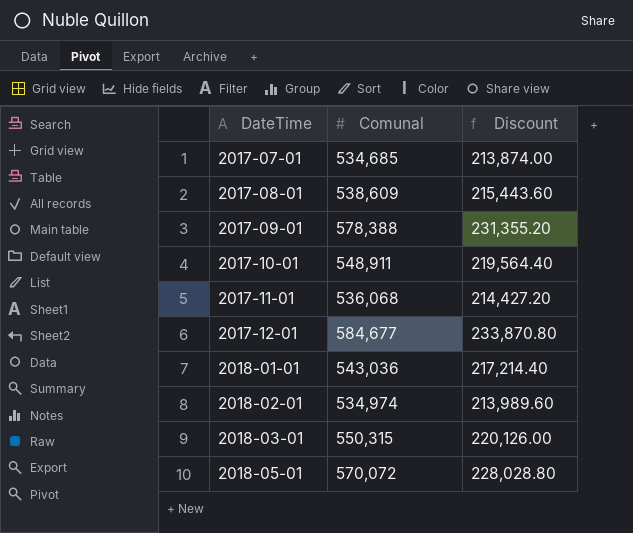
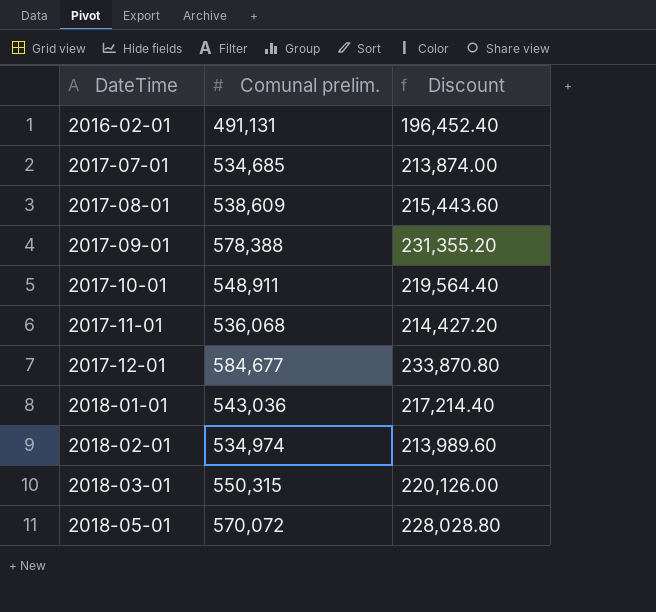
column name: Comunal -> Comunal prelim.
row 2016-02-01: none -> 491,131 | 196,452.40

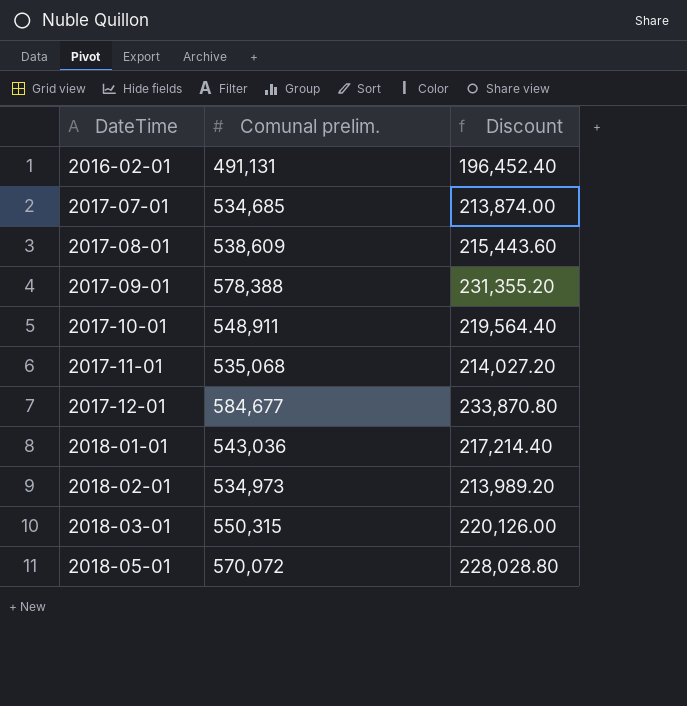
2017-11-01 | Comunal prelim.: 536,068 -> 535,068
2017-11-01 | Discount: 214,427.20 -> 214,027.20
2018-02-01 | Comunal prelim.: 534,974 -> 534,973
2018-02-01 | Discount: 213,989.60 -> 213,989.20

